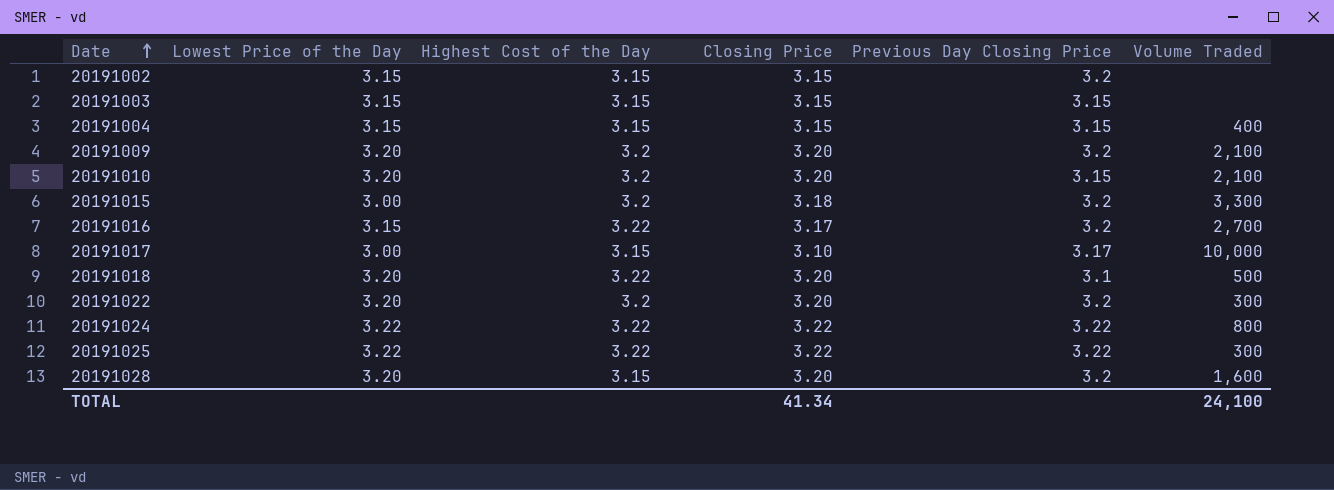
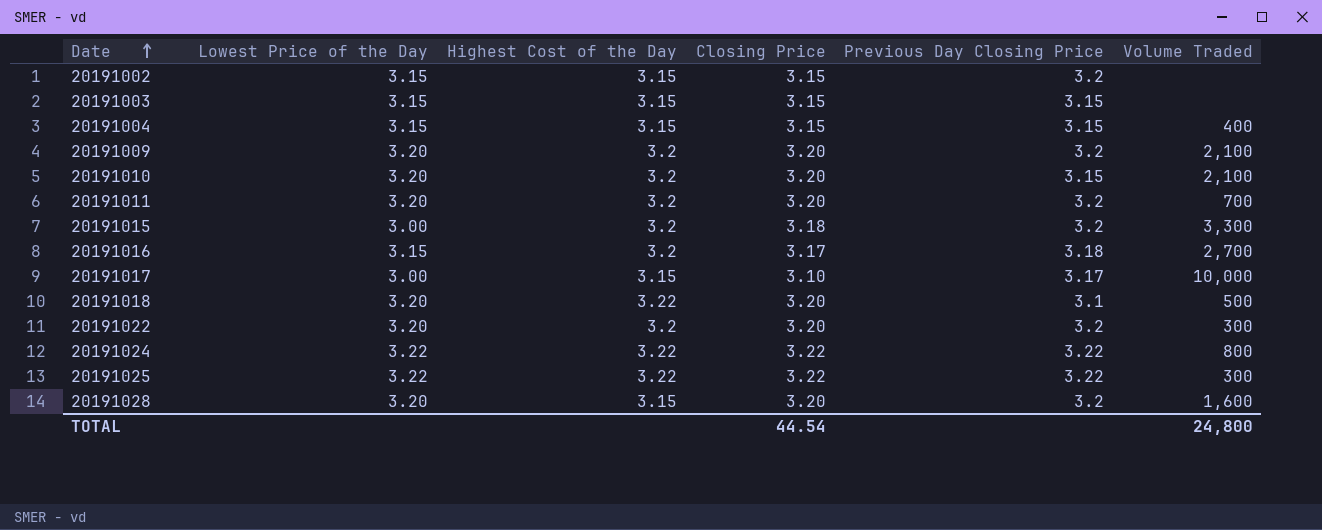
row 20191011: none -> 3.20 | 3.2 | 3.20 | 3.2 | 700
20191016 | Highest Cost of the Day: 3.22 -> 3.2
20191016 | Previous Day Closing Price: 3.2 -> 3.18
TOTAL | Closing Price: 41.34 -> 44.54
TOTAL | Volume Traded: 24,100 -> 24,800

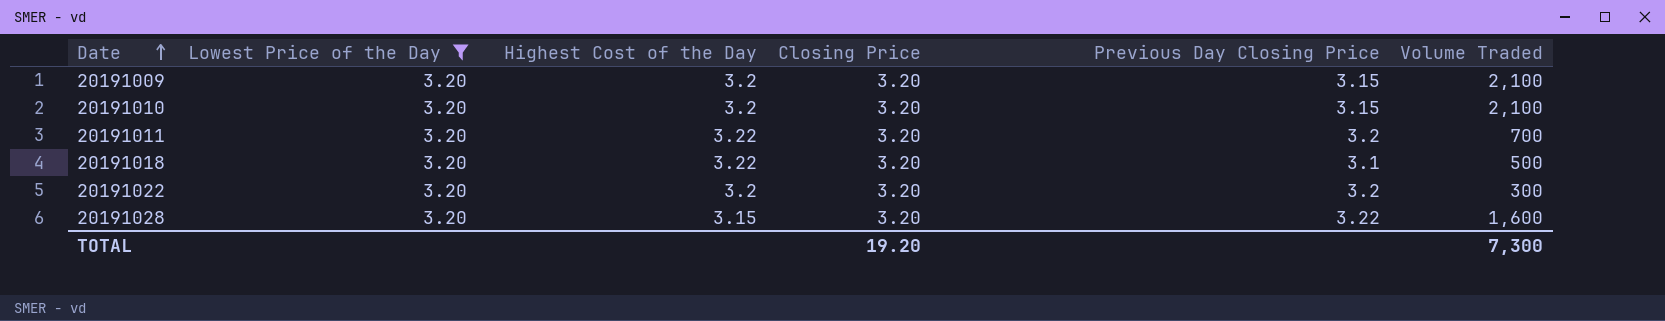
filter: none -> Lowest Price of the Day = 3.20
20191009 | Previous Day Closing Price: 3.2 -> 3.15
20191011 | Highest Cost of the Day: 3.2 -> 3.22
20191028 | Previous Day Closing Price: 3.2 -> 3.22
TOTAL | Closing Price: 44.54 -> 19.20
TOTAL | Volume Traded: 24,800 -> 7,300

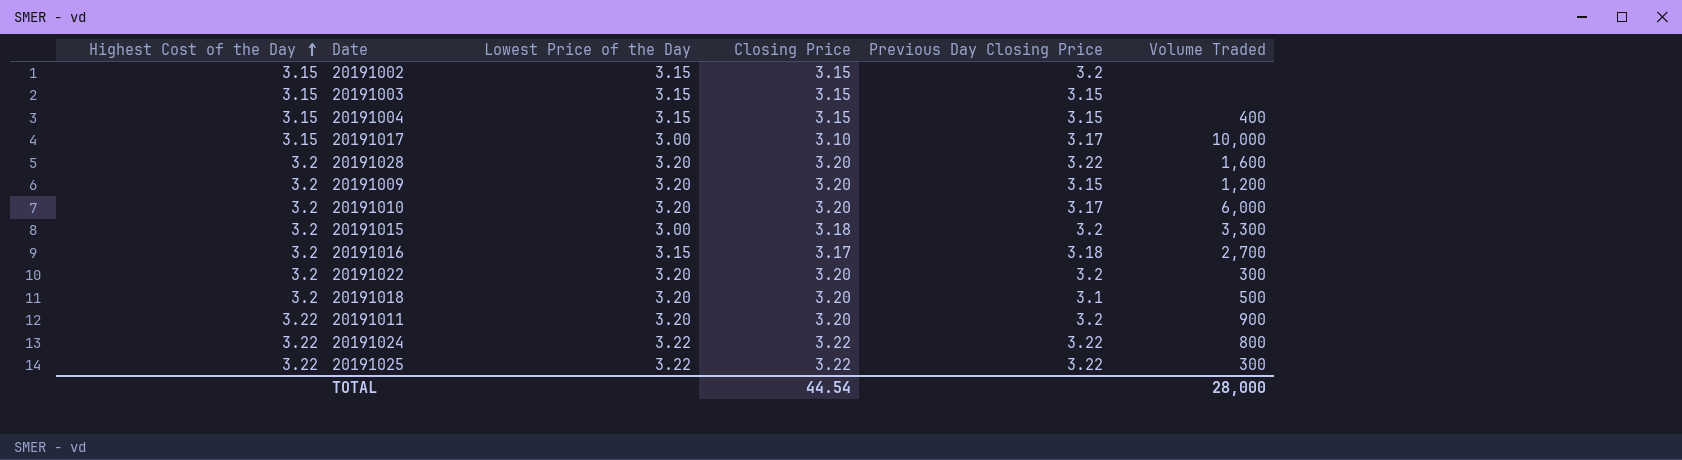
filter: Lowest Price of the Day = 3.20 -> none
row order: Date ascending -> Highest Cost of the Day ascending
column Highest Cost of the Day | position: 3 -> 1
20191028 | Highest Cost of the Day: 3.15 -> 3.2
20191009 | Volume Traded: 2,100 -> 1,200
20191010 | Previous Day Closing Price: 3.15 -> 3.17
20191010 | Volume Traded: 2,100 -> 6,000
20191018 | Highest Cost of the Day: 3.22 -> 3.2
20191011 | Volume Traded: 700 -> 900
TOTAL | Closing Price: 19.20 -> 44.54
TOTAL | Volume Traded: 7,300 -> 28,000

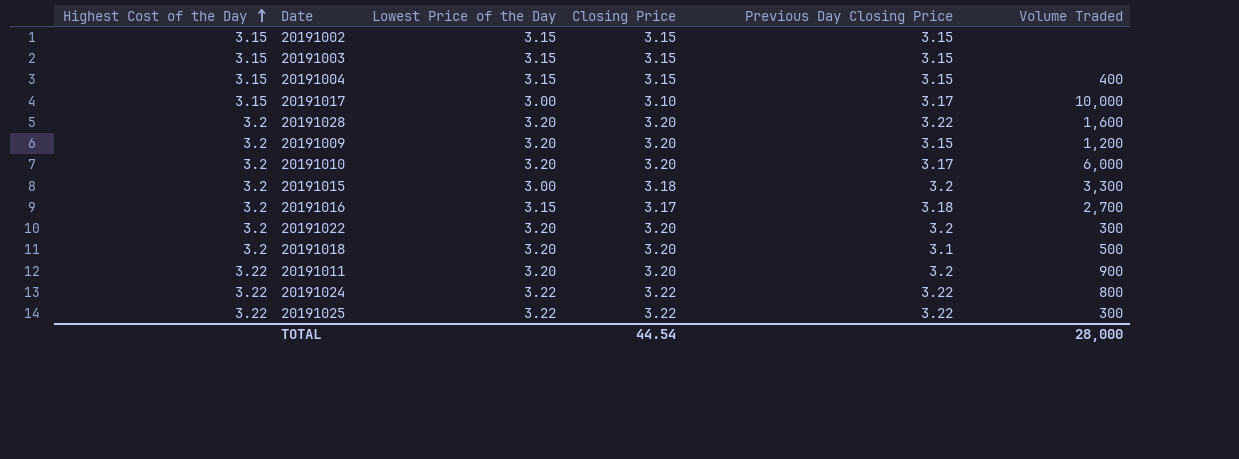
20191002 | Previous Day Closing Price: 3.2 -> 3.15

